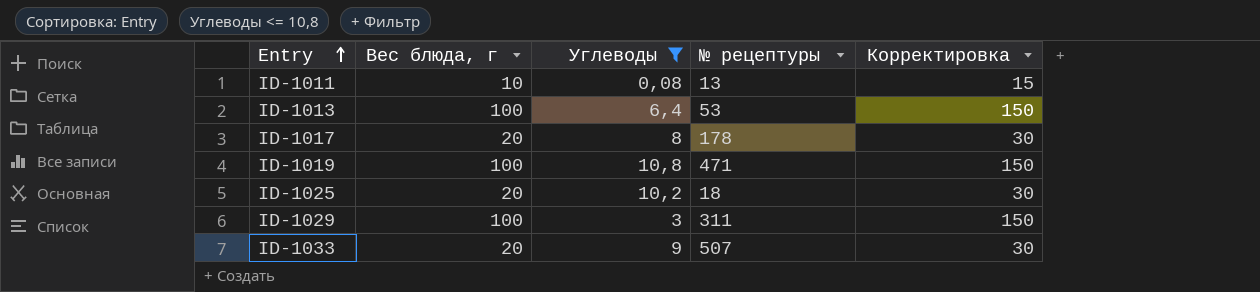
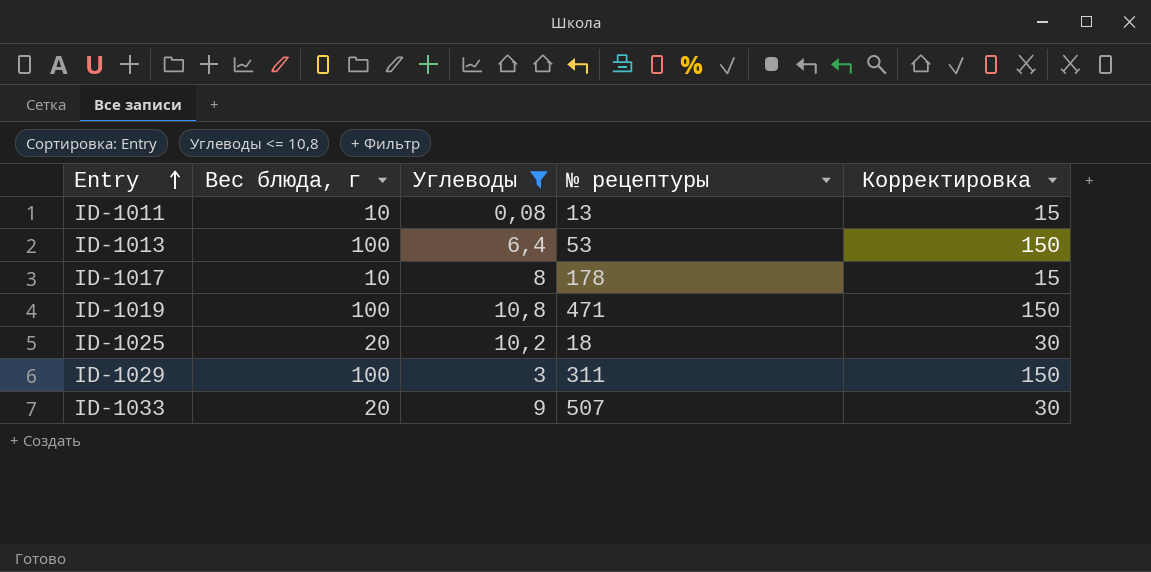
ID-1017 | Вес блюда, г: 20 -> 10
ID-1017 | Корректировка: 30 -> 15

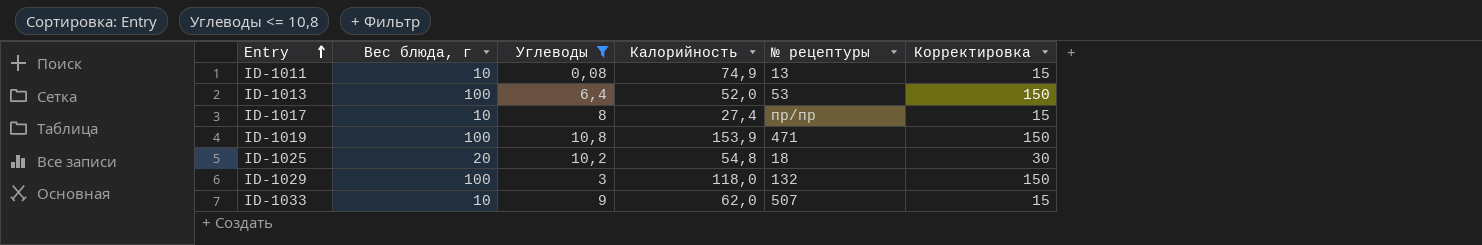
column Калорийность | position: none -> 4
ID-1017 | № рецептуры: 178 -> пр/пр
ID-1029 | № рецептуры: 311 -> 132
ID-1033 | Вес блюда, г: 20 -> 10
ID-1033 | Корректировка: 30 -> 15

